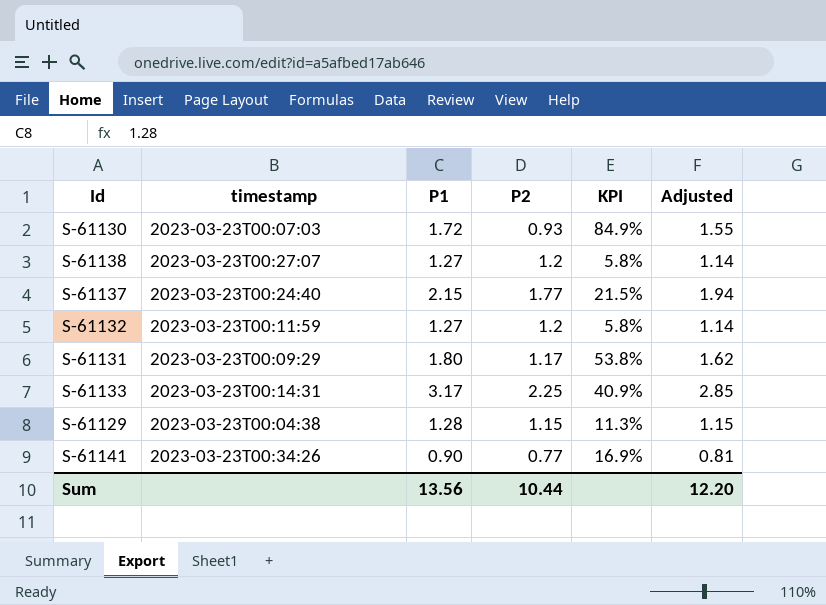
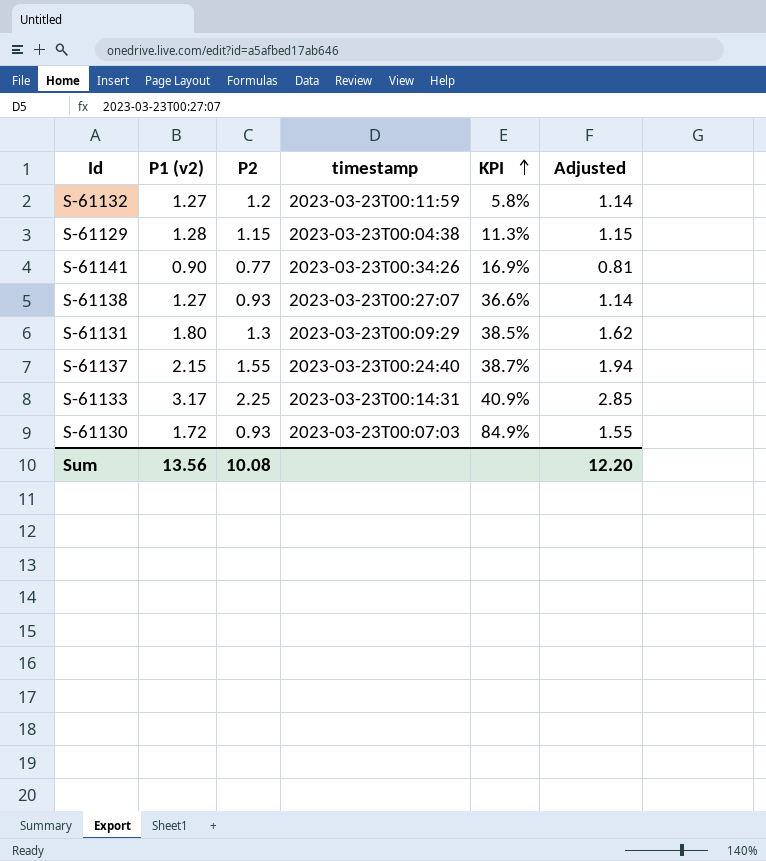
row order: none -> KPI ascending
column name: P1 -> P1 (v2)
column timestamp | position: 2 -> 4
S-61138 | P2: 1.2 -> 0.93
S-61138 | KPI: 5.8% -> 36.6%
S-61131 | P2: 1.17 -> 1.3
S-61131 | KPI: 53.8% -> 38.5%
S-61137 | P2: 1.77 -> 1.55
S-61137 | KPI: 21.5% -> 38.7%
Sum | P2: 10.44 -> 10.08

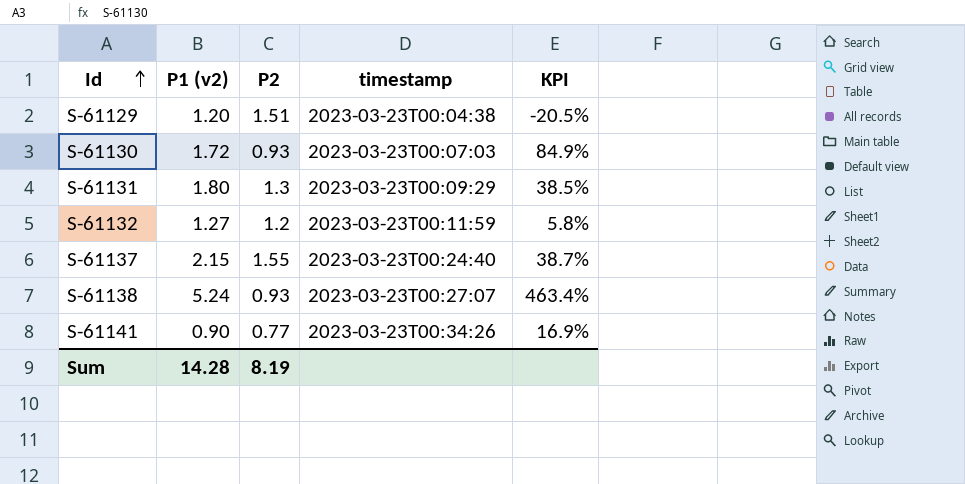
row order: KPI ascending -> Id ascending
column Adjusted | formula: [P1 (v2)] * 0.9 -> none
row S-61133: 3.17 | 2.25 | 2023-03-23T00:14:31 | 40.9% | 2.85 -> none
S-61129 | P1 (v2): 1.28 -> 1.20
S-61129 | P2: 1.15 -> 1.51
S-61129 | KPI: 11.3% -> -20.5%
S-61138 | P1 (v2): 1.27 -> 5.24
S-61138 | KPI: 36.6% -> 463.4%
Sum | P1 (v2): 13.56 -> 14.28
Sum | P2: 10.08 -> 8.19

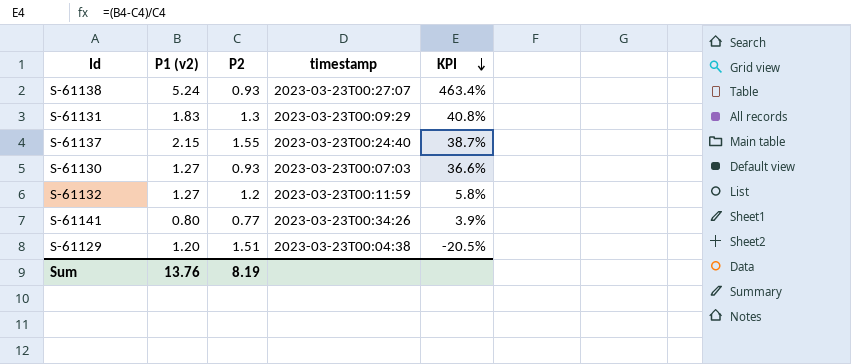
row order: Id ascending -> KPI descending
S-61131 | P1 (v2): 1.80 -> 1.83
S-61131 | KPI: 38.5% -> 40.8%
S-61130 | P1 (v2): 1.72 -> 1.27
S-61130 | KPI: 84.9% -> 36.6%
S-61141 | P1 (v2): 0.90 -> 0.80
S-61141 | KPI: 16.9% -> 3.9%
Sum | P1 (v2): 14.28 -> 13.76

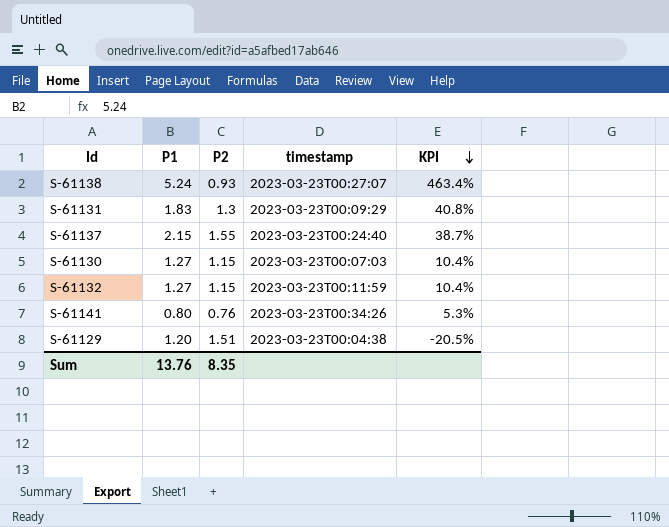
column name: P1 (v2) -> P1
S-61130 | P2: 0.93 -> 1.15
S-61130 | KPI: 36.6% -> 10.4%
S-61132 | P2: 1.2 -> 1.15
S-61132 | KPI: 5.8% -> 10.4%
S-61141 | P2: 0.77 -> 0.76
S-61141 | KPI: 3.9% -> 5.3%
Sum | P2: 8.19 -> 8.35

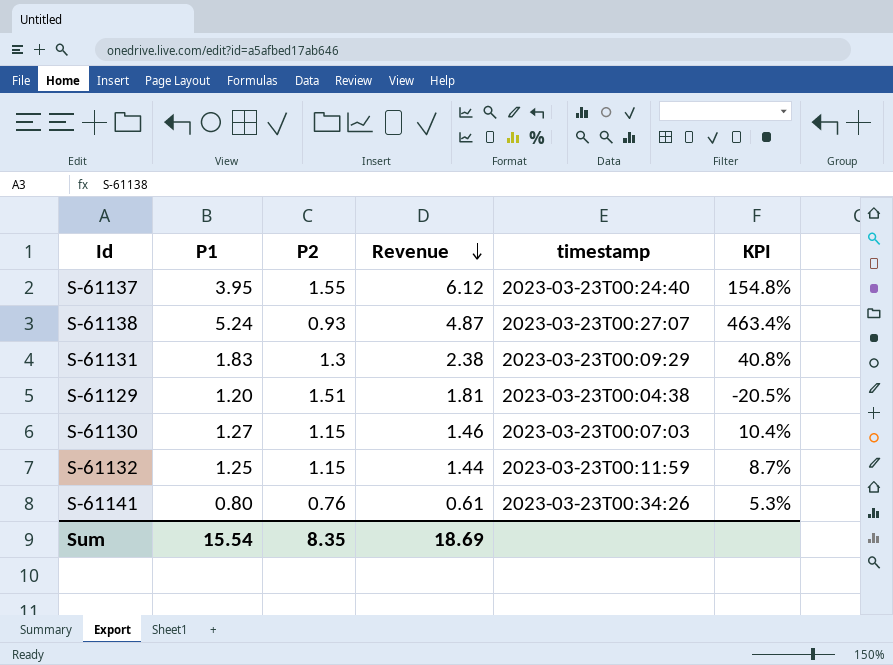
row order: KPI descending -> Revenue descending
column Revenue | formula: none -> [P1] * [P2]
S-61137 | P1: 2.15 -> 3.95
S-61137 | KPI: 38.7% -> 154.8%
S-61132 | P1: 1.27 -> 1.25
S-61132 | KPI: 10.4% -> 8.7%
Sum | P1: 13.76 -> 15.54

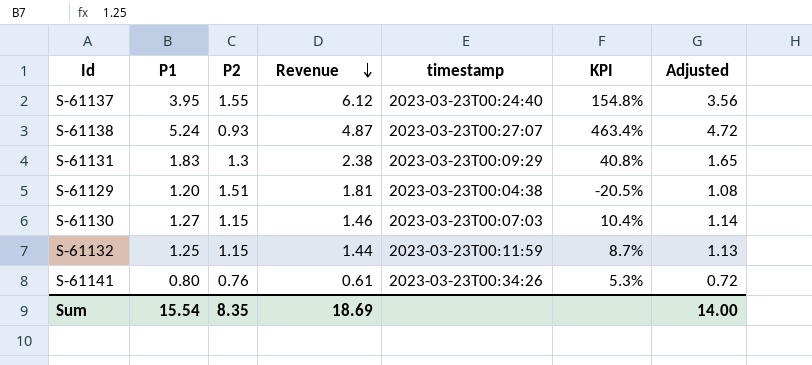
column Adjusted | formula: none -> [P1] * 0.9

